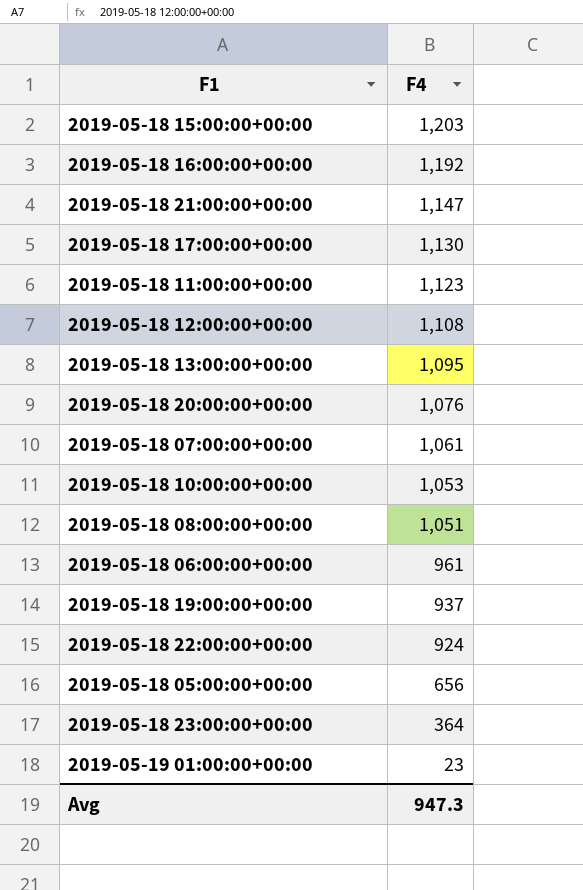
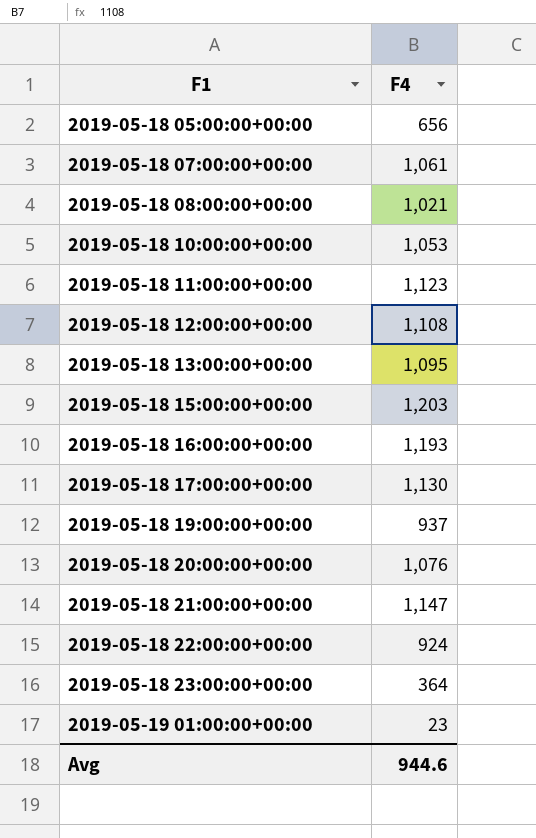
row order: F4 descending -> F1 ascending
row 2019-05-18 06:00:00+00:00: 961 -> none
2019-05-18 08:00:00+00:00 | F4: 1,051 -> 1,021
2019-05-18 16:00:00+00:00 | F4: 1,192 -> 1,193
Avg | F4: 947.3 -> 944.6

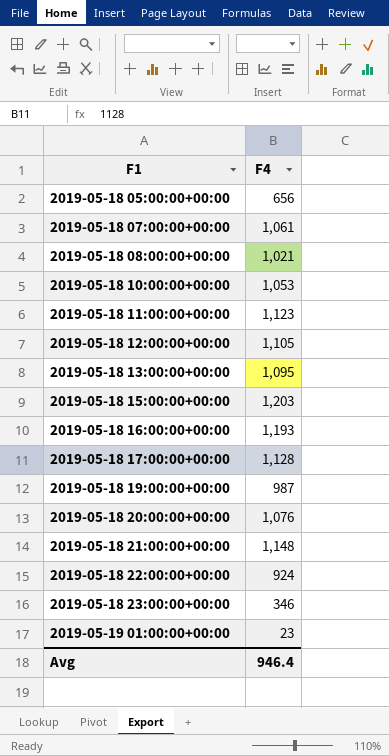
2019-05-18 12:00:00+00:00 | F4: 1,108 -> 1,105
2019-05-18 17:00:00+00:00 | F4: 1,130 -> 1,128
2019-05-18 19:00:00+00:00 | F4: 937 -> 987
2019-05-18 21:00:00+00:00 | F4: 1,147 -> 1,148
2019-05-18 23:00:00+00:00 | F4: 364 -> 346
Avg | F4: 944.6 -> 946.4

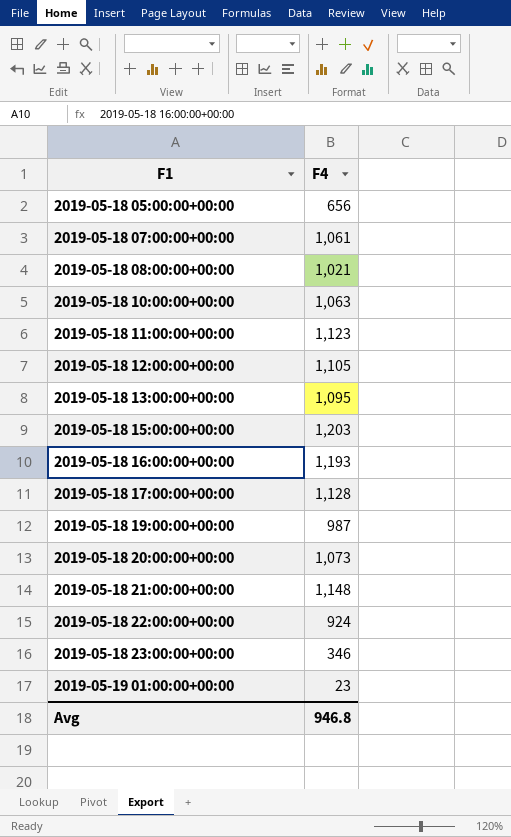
2019-05-18 10:00:00+00:00 | F4: 1,053 -> 1,063
2019-05-18 20:00:00+00:00 | F4: 1,076 -> 1,073
Avg | F4: 946.4 -> 946.8

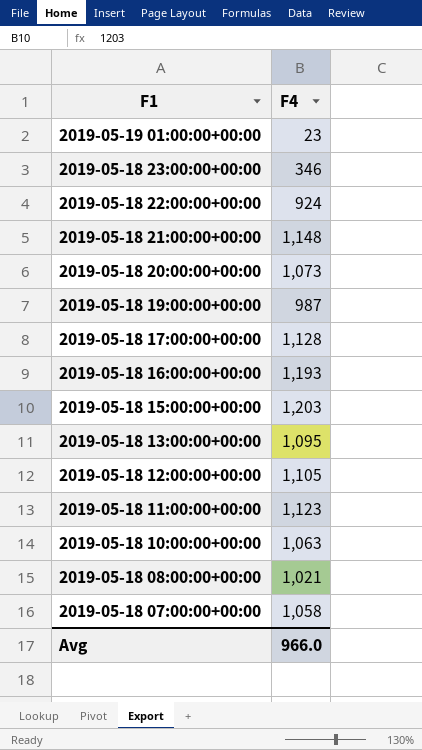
row order: F1 ascending -> F1 descending
row 2019-05-18 05:00:00+00:00: 656 -> none
2019-05-18 07:00:00+00:00 | F4: 1,061 -> 1,058
Avg | F4: 946.8 -> 966.0

